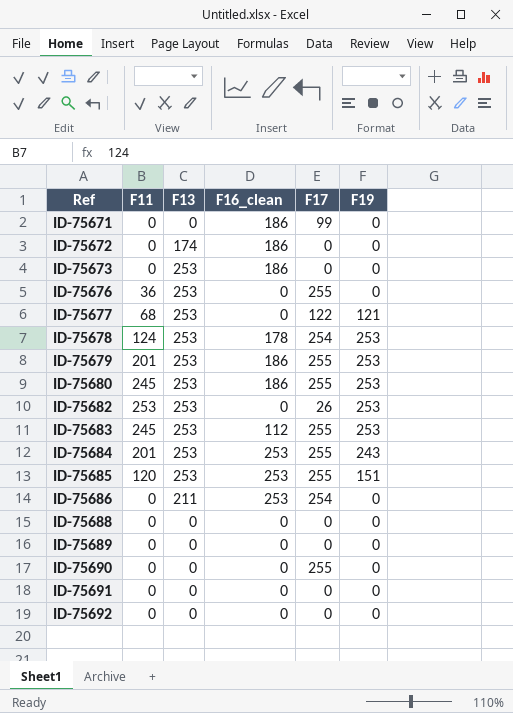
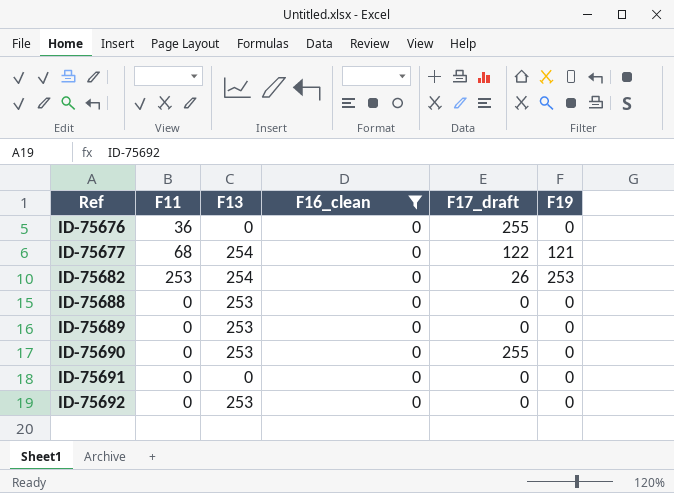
filter: none -> F16_clean = 0
column name: F17 -> F17_draft
ID-75676 | F13: 253 -> 0
ID-75677 | F13: 253 -> 254
ID-75682 | F13: 253 -> 254
ID-75688 | F13: 0 -> 253
ID-75689 | F13: 0 -> 253
ID-75690 | F13: 0 -> 253
ID-75692 | F13: 0 -> 253

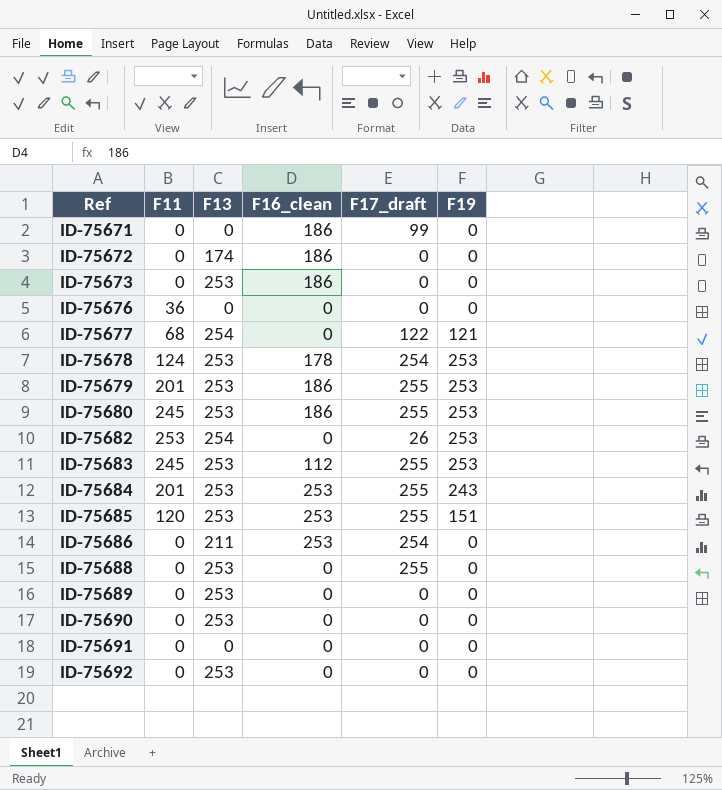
filter: F16_clean = 0 -> none
ID-75676 | F17_draft: 255 -> 0
ID-75688 | F17_draft: 0 -> 255
ID-75690 | F17_draft: 255 -> 0

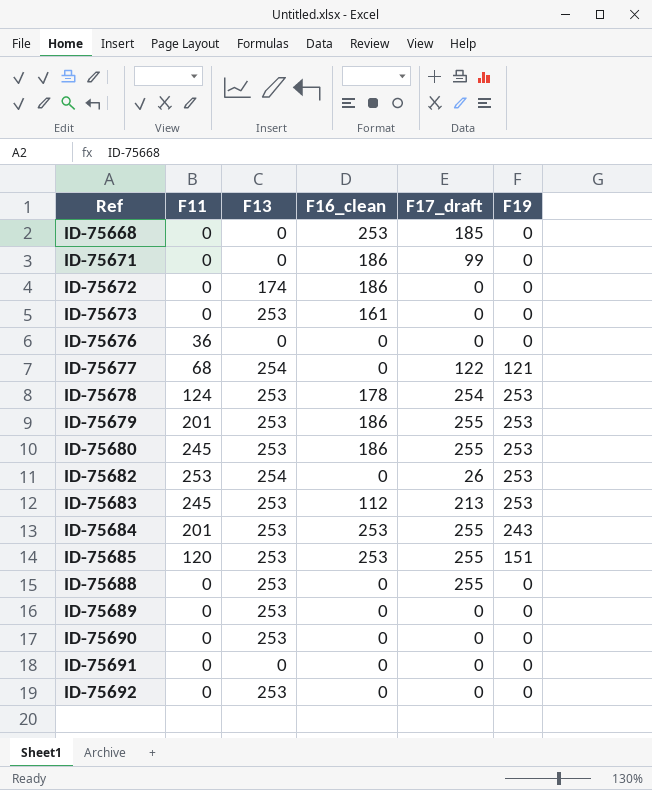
row ID-75686: 0 | 211 | 253 | 254 | 0 -> none
row ID-75668: none -> 0 | 0 | 253 | 185 | 0
ID-75673 | F16_clean: 186 -> 161
ID-75683 | F17_draft: 255 -> 213

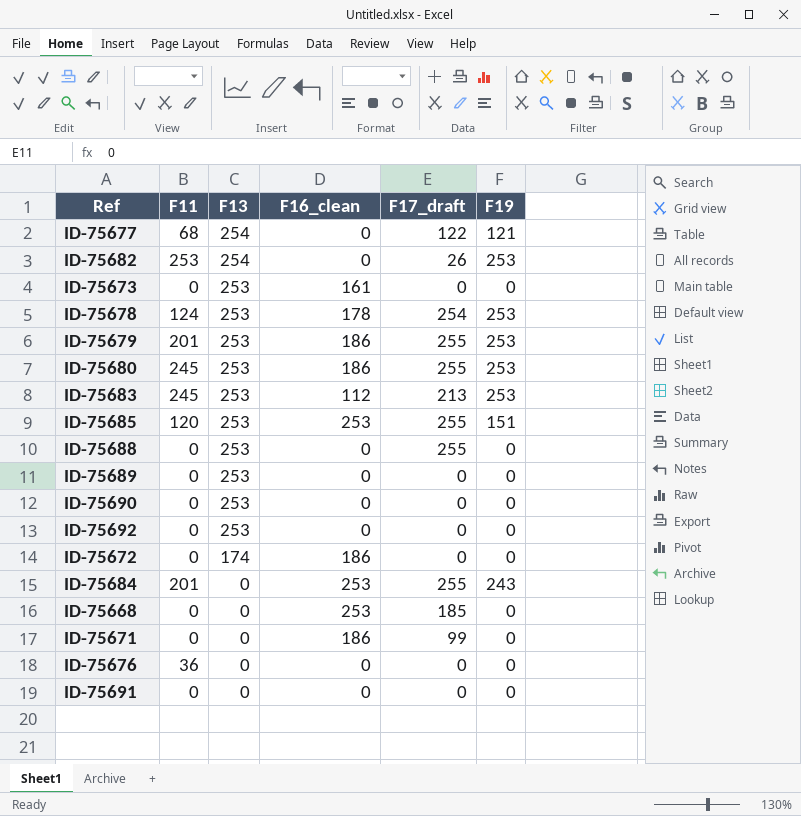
row order: Ref ascending -> F13 descending
ID-75684 | F13: 253 -> 0

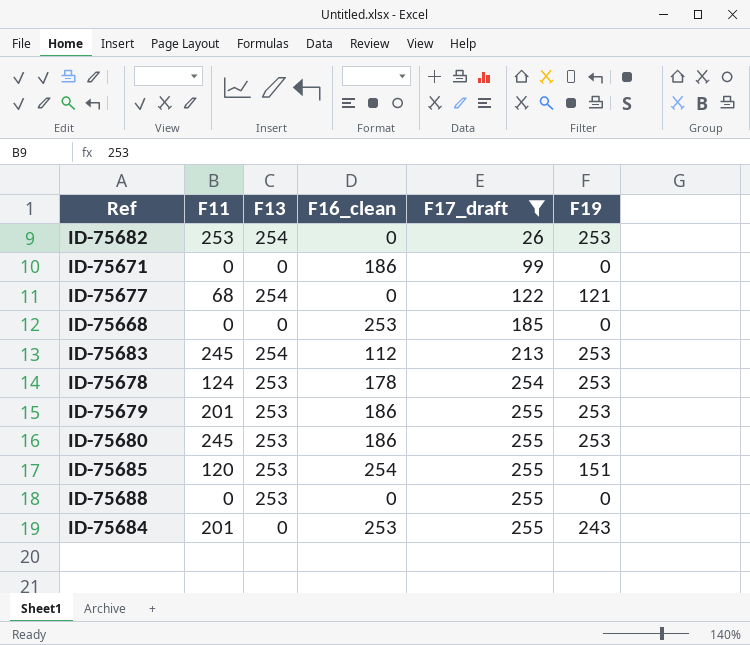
filter: none -> F17_draft != 0
row order: F13 descending -> F17_draft ascending
ID-75683 | F13: 253 -> 254
ID-75685 | F16_clean: 253 -> 254

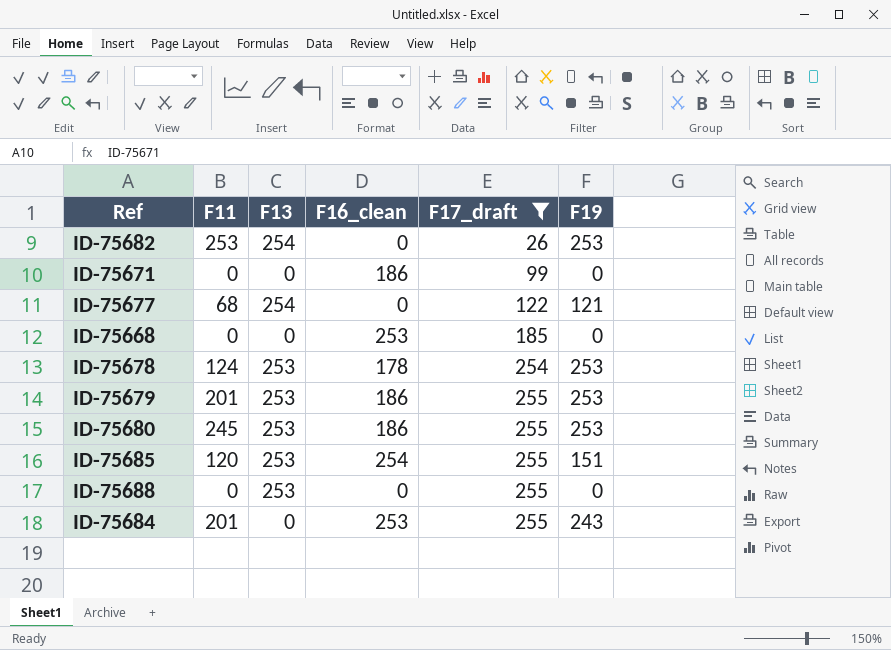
row ID-75683: 245 | 254 | 112 | 213 | 253 -> none

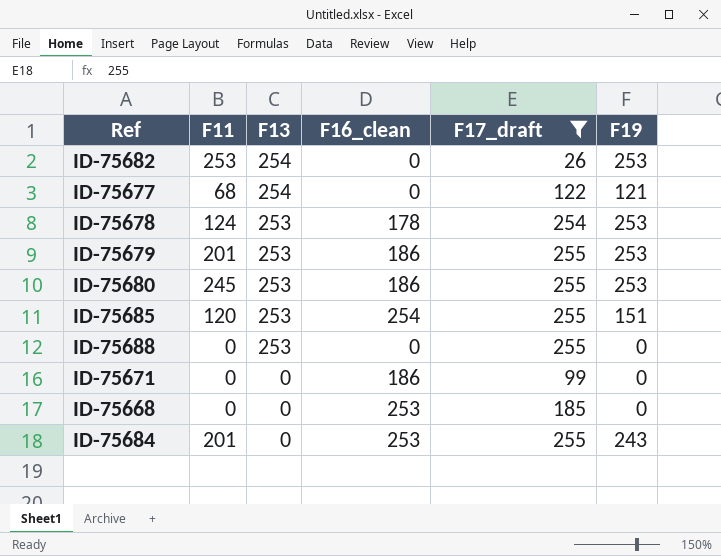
row order: F17_draft ascending -> F13 descending

